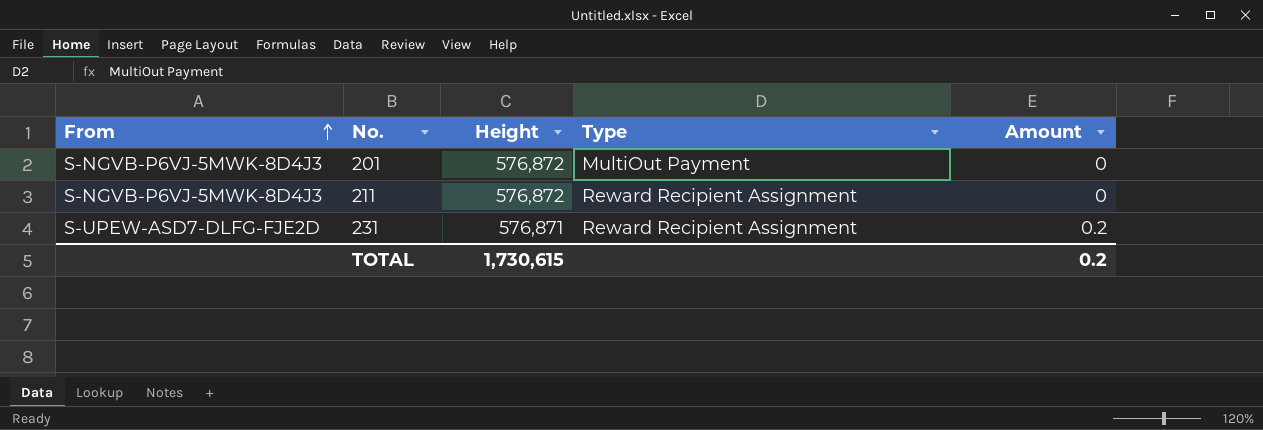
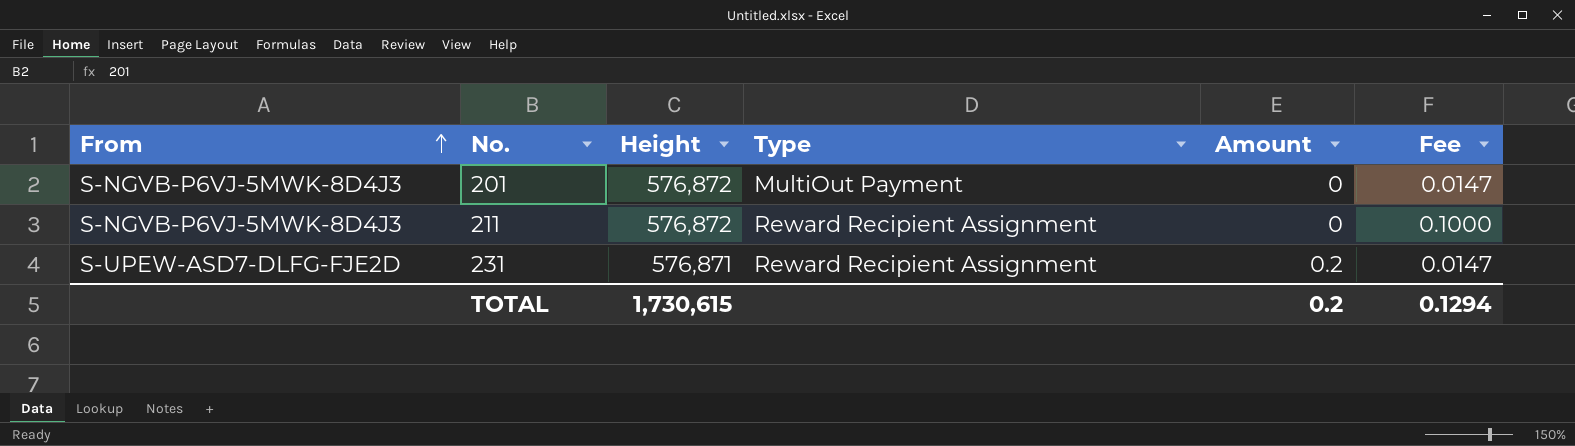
column Fee | position: none -> 6

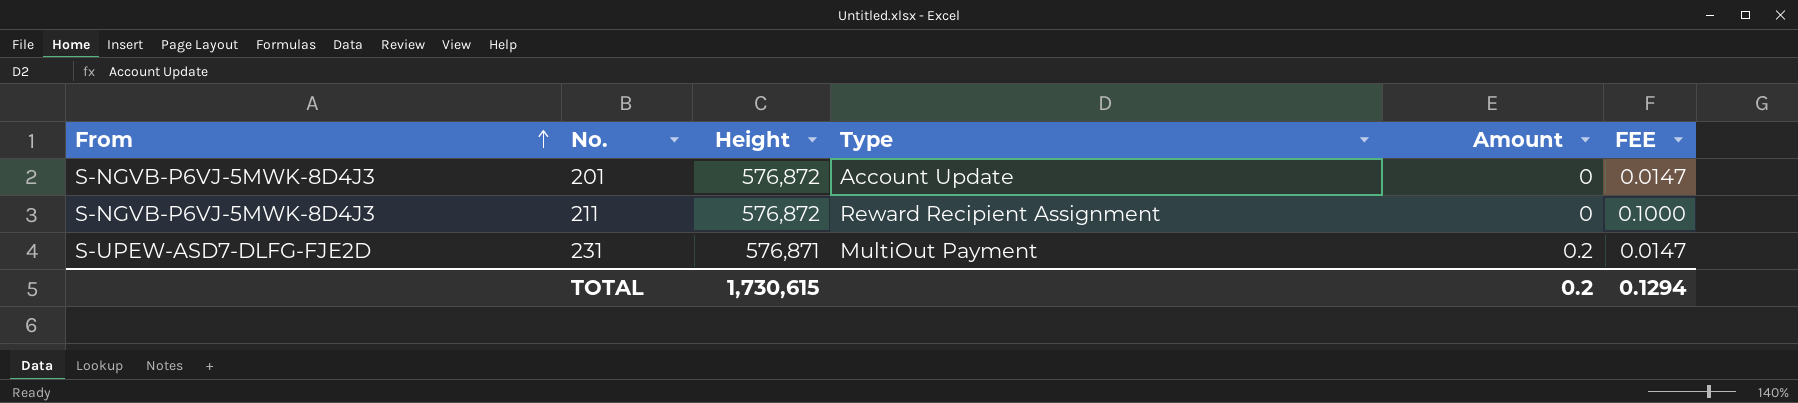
column name: Fee -> FEE
201 | Type: MultiOut Payment -> Account Update
231 | Type: Reward Recipient Assignment -> MultiOut Payment

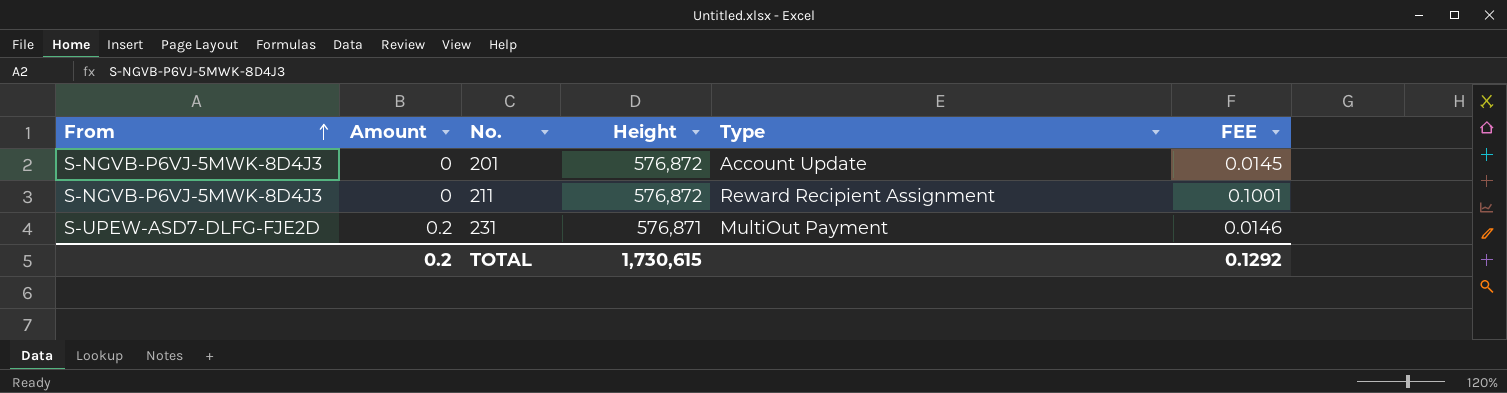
column Amount | position: 5 -> 2
201 | FEE: 0.0147 -> 0.0145
211 | FEE: 0.1000 -> 0.1001
231 | FEE: 0.0147 -> 0.0146
TOTAL | FEE: 0.1294 -> 0.1292

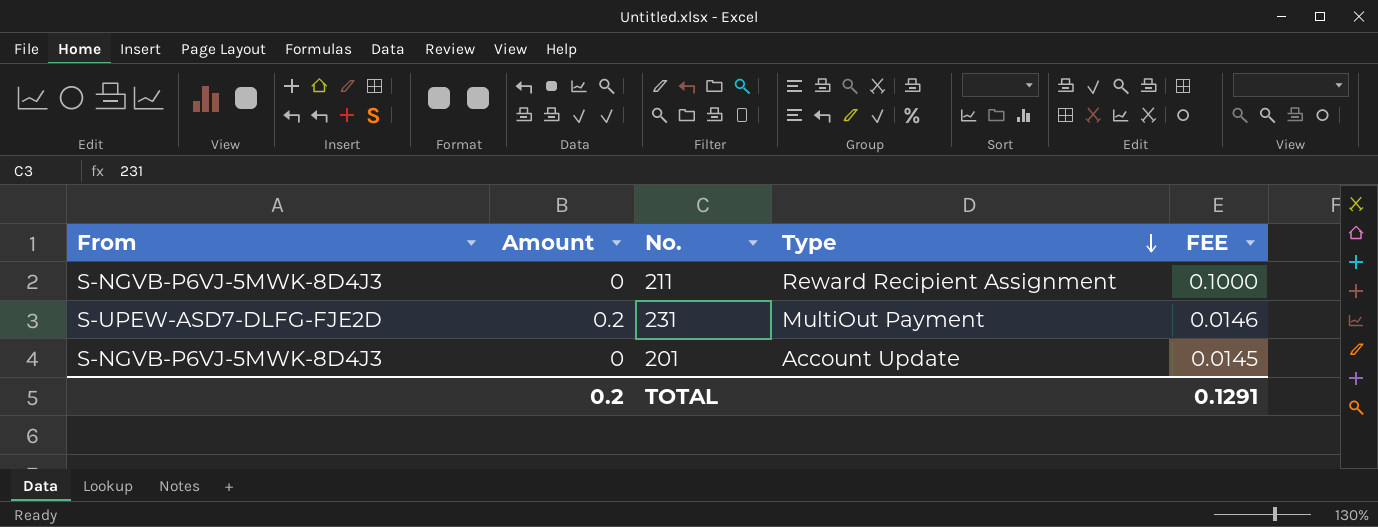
row order: From ascending -> Type descending
column Height | position: 4 -> none
211 | FEE: 0.1001 -> 0.1000
TOTAL | FEE: 0.1292 -> 0.1291

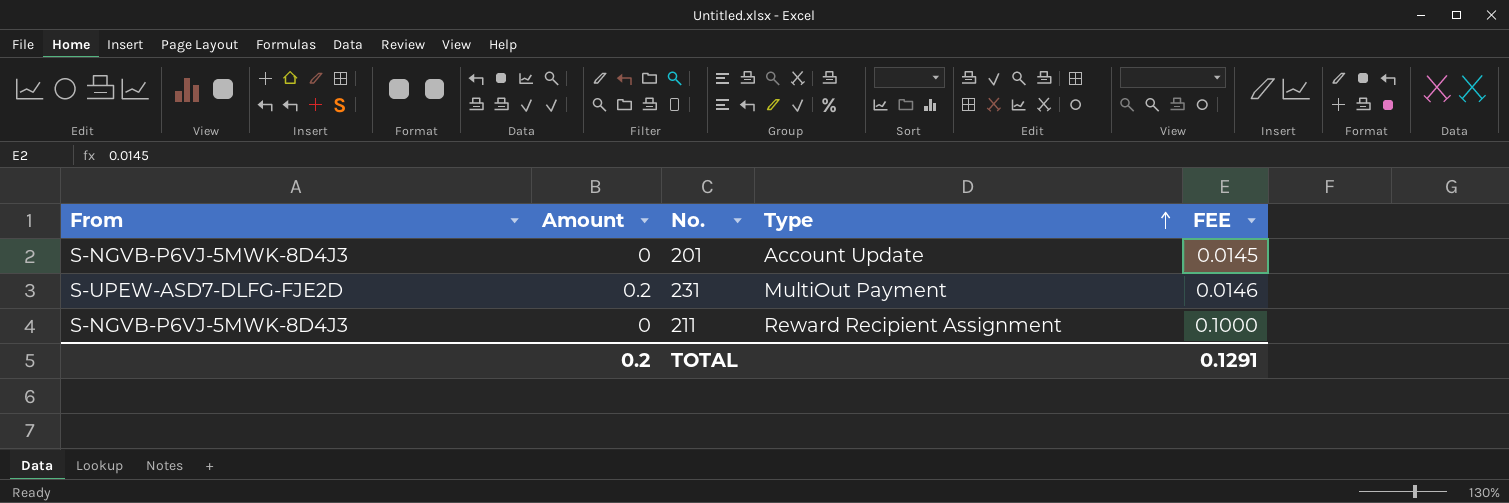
row order: Type descending -> Type ascending

